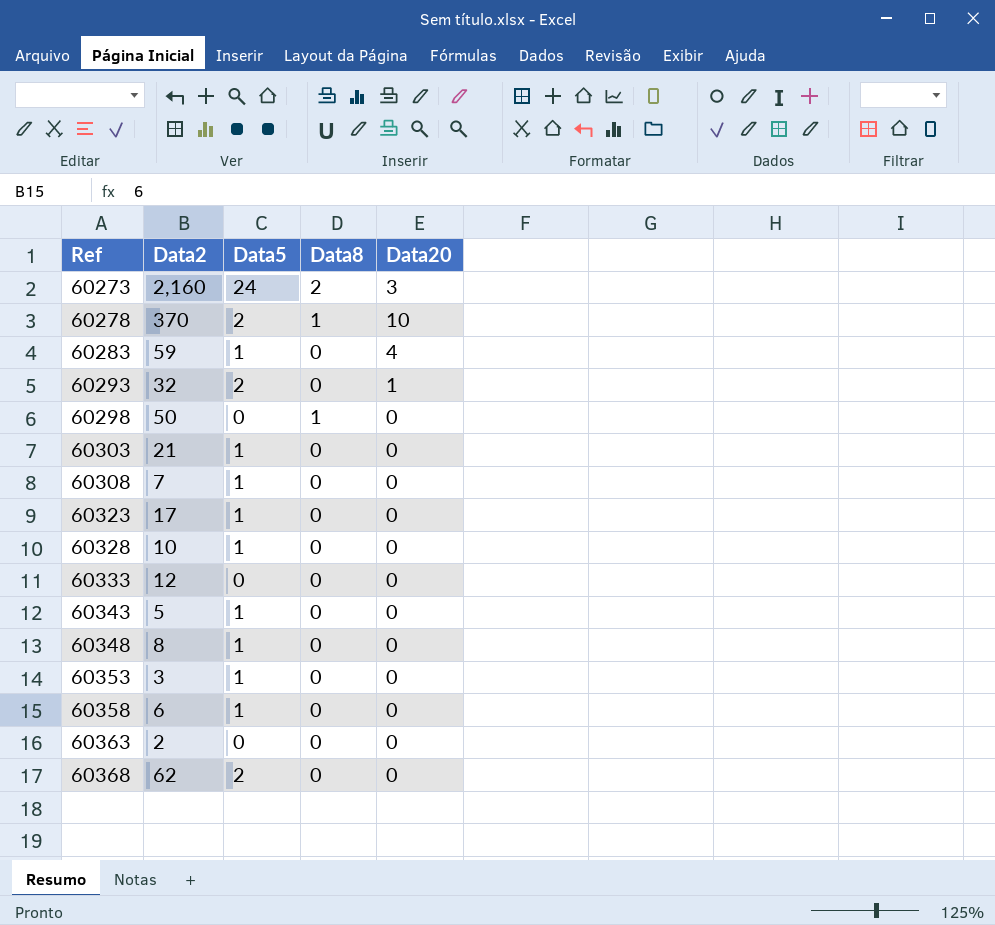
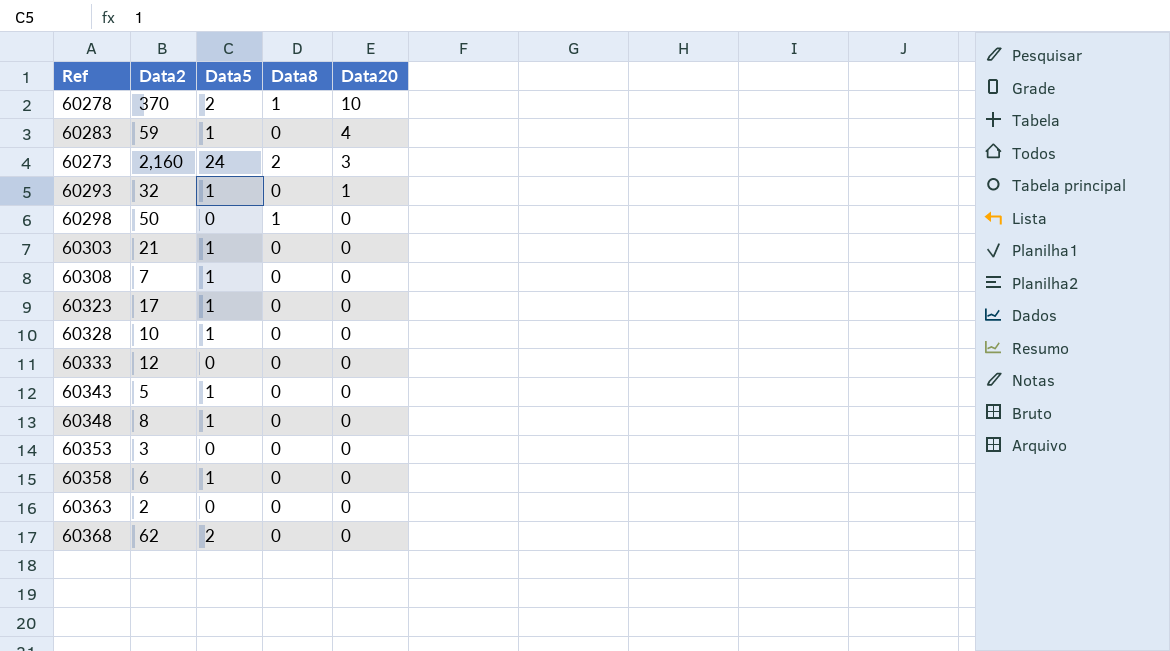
row order: Ref ascending -> Data20 descending
60293 | Data5: 2 -> 1
60353 | Data5: 1 -> 0

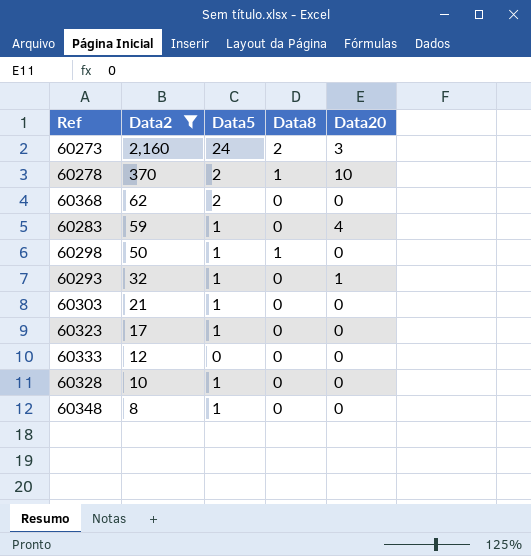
filter: none -> Data2 >= 8
row order: Data20 descending -> Data2 descending
60298 | Data5: 0 -> 1

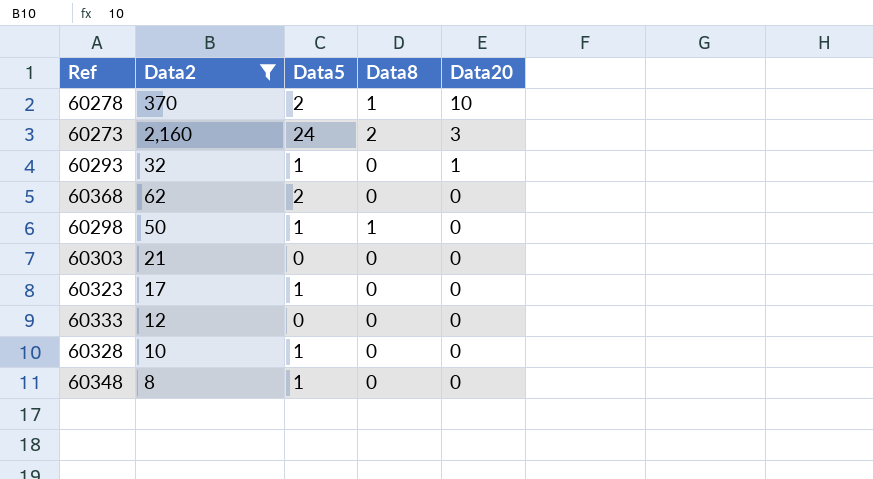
row order: Data2 descending -> Data20 descending
row 60283: 59 | 1 | 0 | 4 -> none
60303 | Data5: 1 -> 0

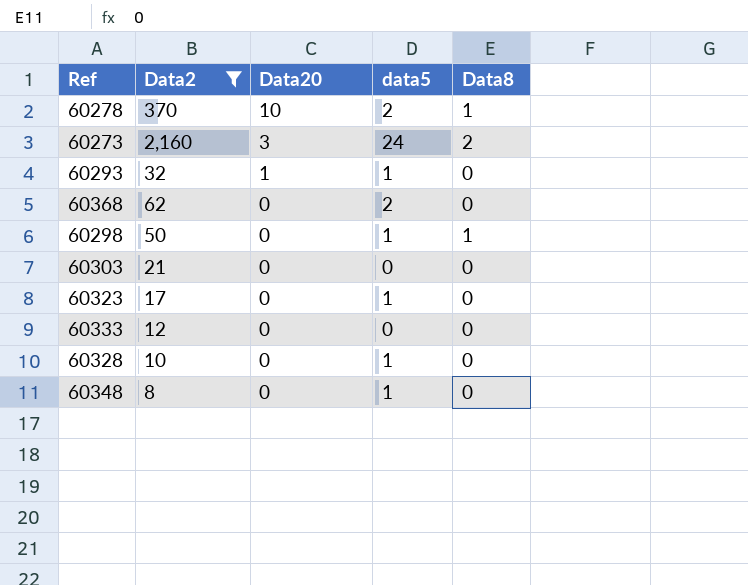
column Data20 | position: 5 -> 3
column name: Data5 -> data5

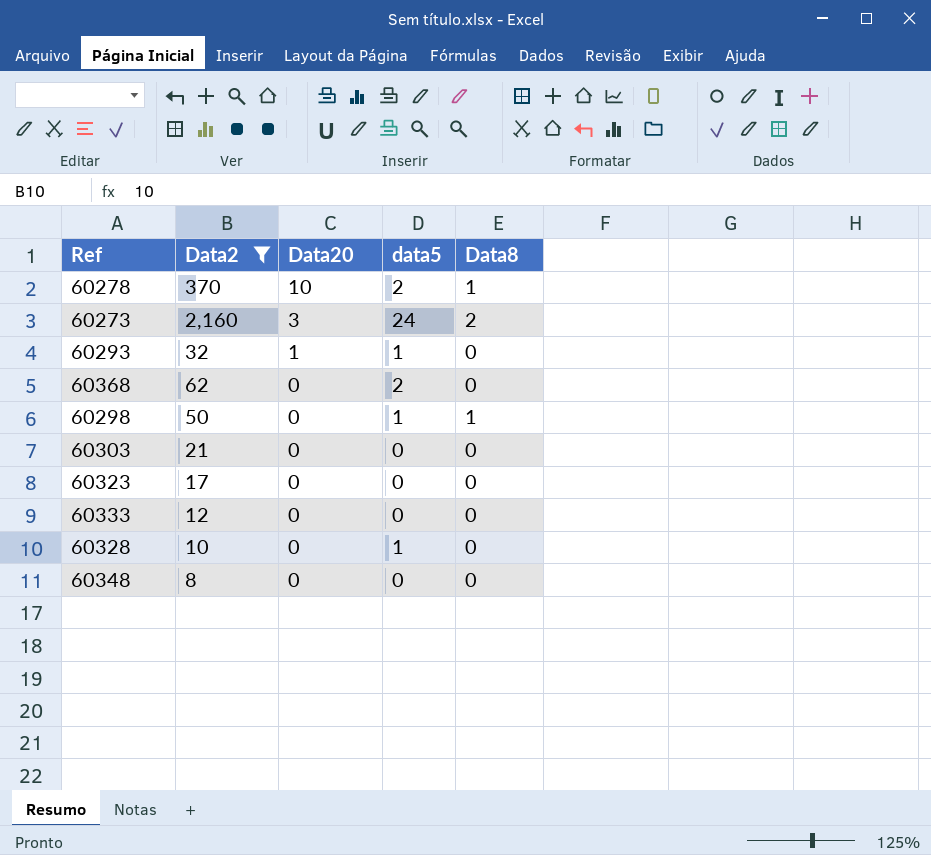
60323 | data5: 1 -> 0
60348 | data5: 1 -> 0

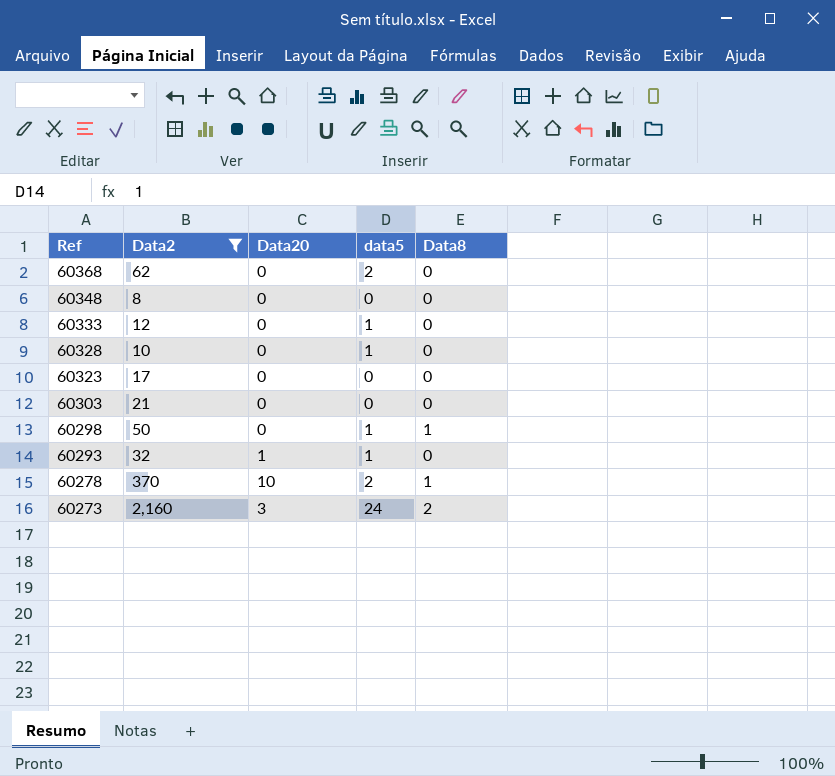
row order: Data20 descending -> Ref descending
60333 | data5: 0 -> 1

